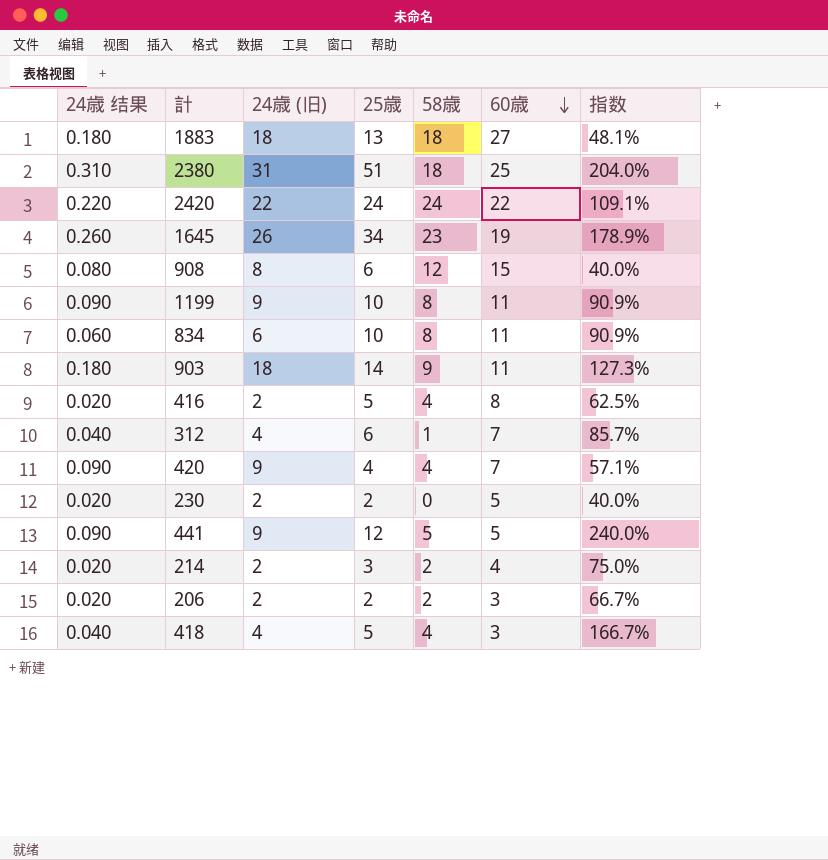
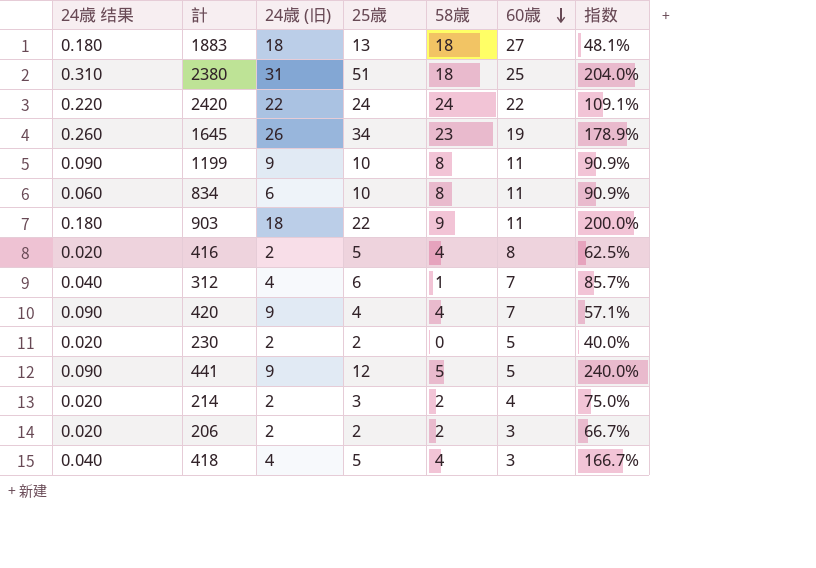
row 908: 0.080 | 8 | 6 | 12 | 15 | 40.0% -> none
903 | 25歳: 14 -> 22
903 | 指数: 127.3% -> 200.0%

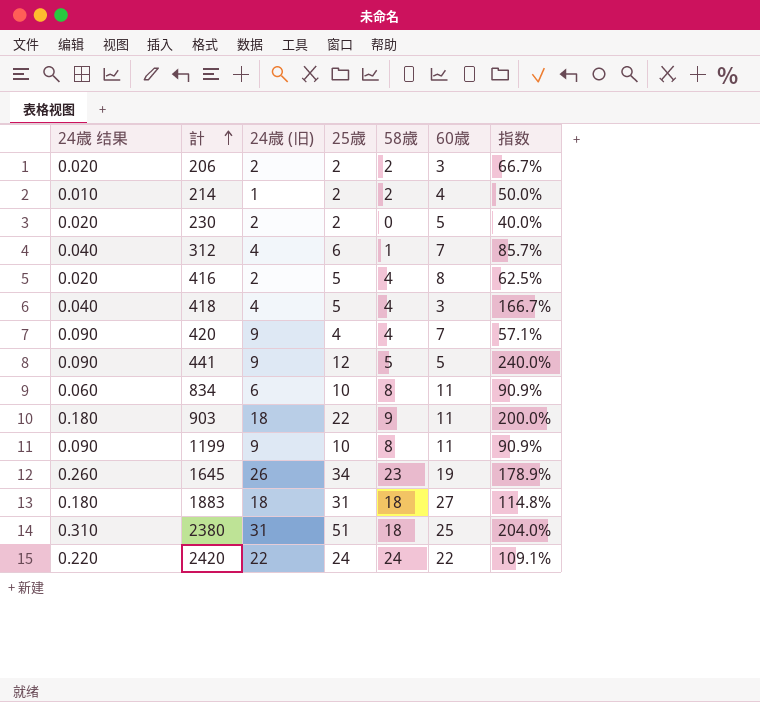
row order: 60歳 descending -> 計 ascending
214 | 24歳 结果: 0.020 -> 0.010
214 | 24歳 (旧): 2 -> 1
214 | 25歳: 3 -> 2
214 | 指数: 75.0% -> 50.0%
1883 | 25歳: 13 -> 31
1883 | 指数: 48.1% -> 114.8%

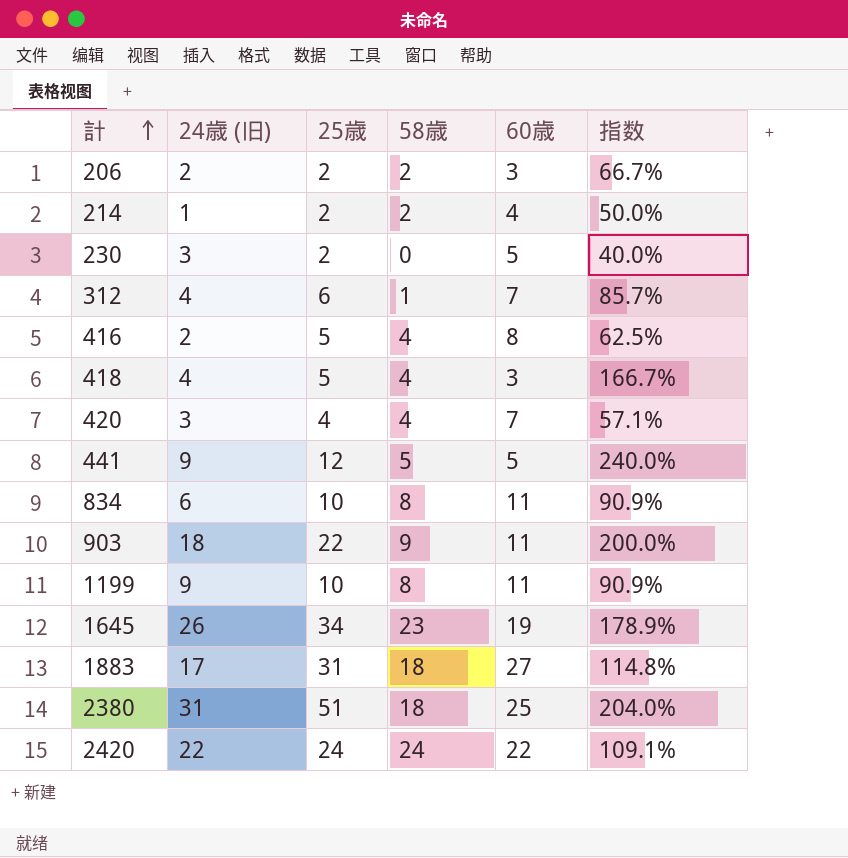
column 24歳 结果 | formula: [24歳 (旧)] * 0.01 -> none
230 | 24歳 (旧): 2 -> 3
420 | 24歳 (旧): 9 -> 3
1883 | 24歳 (旧): 18 -> 17

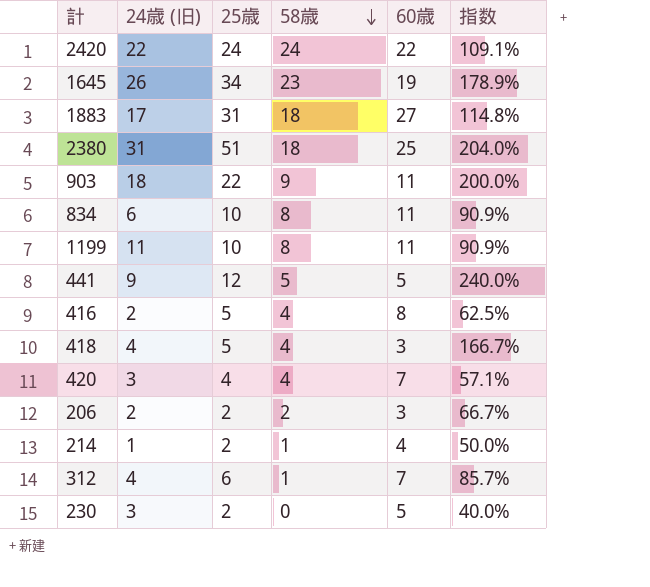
row order: 計 ascending -> 58歳 descending
1199 | 24歳 (旧): 9 -> 11
214 | 58歳: 2 -> 1

